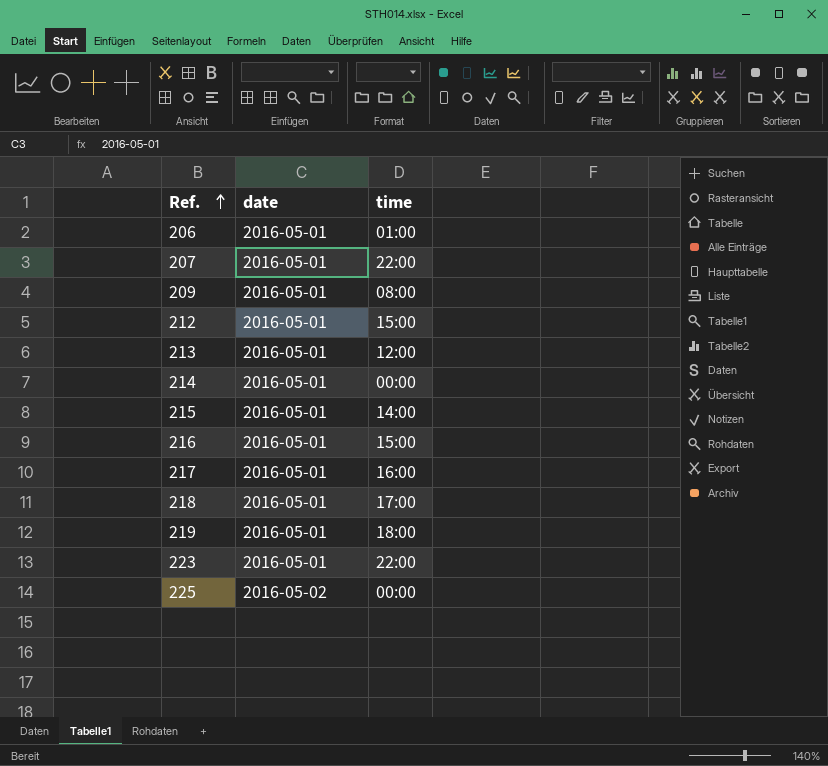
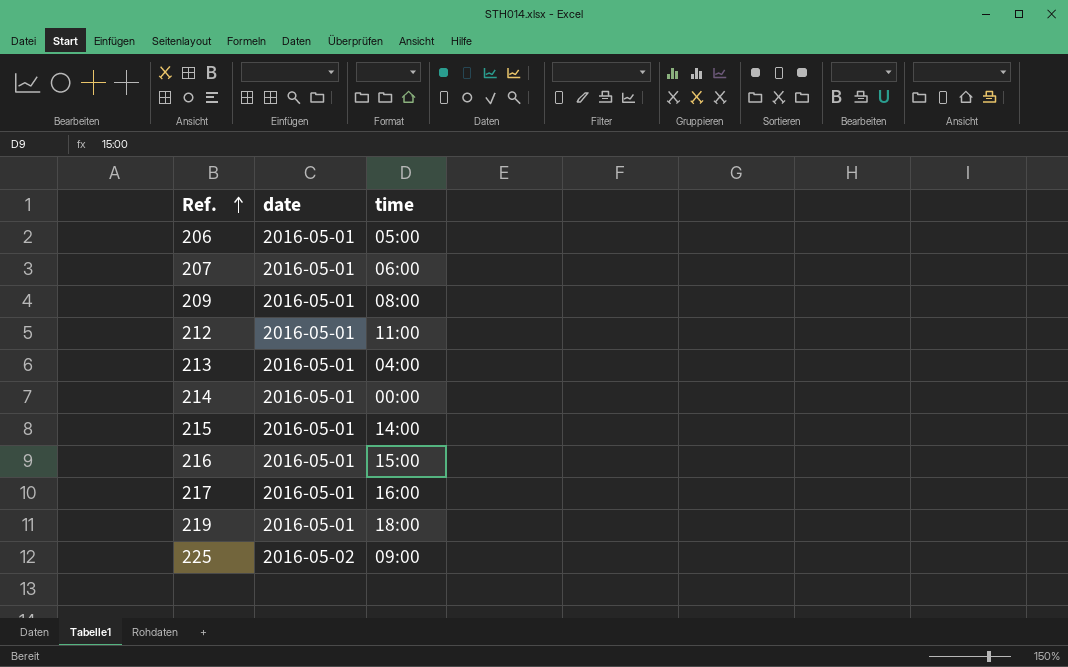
row 218: 2016-05-01 | 17:00 -> none
row 223: 2016-05-01 | 22:00 -> none
206 | time: 01:00 -> 05:00
207 | time: 22:00 -> 06:00
212 | time: 15:00 -> 11:00
213 | time: 12:00 -> 04:00
225 | time: 00:00 -> 09:00

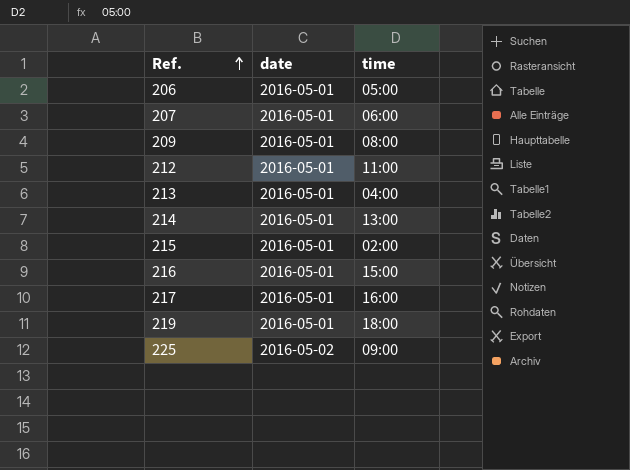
214 | time: 00:00 -> 13:00
215 | time: 14:00 -> 02:00

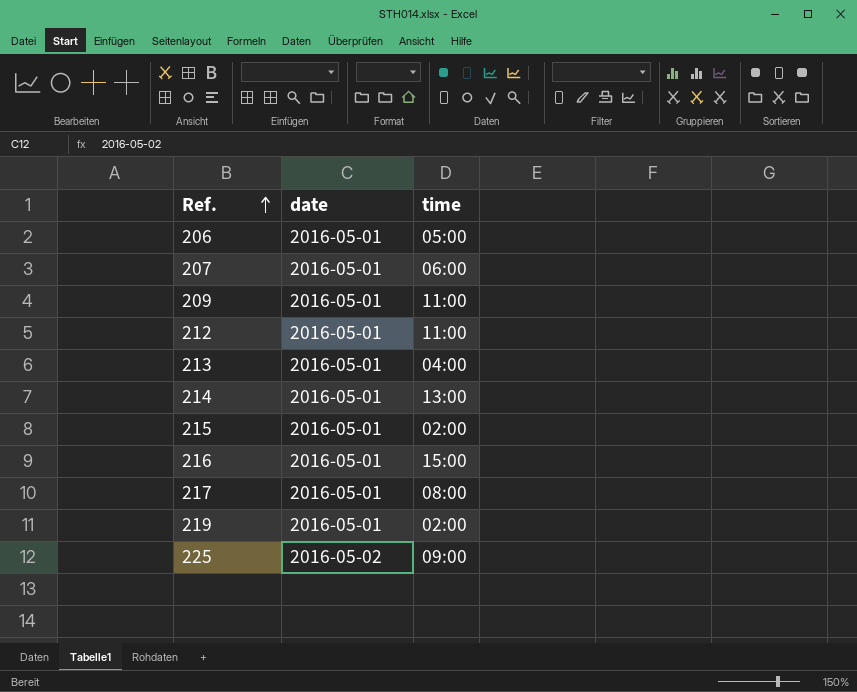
209 | time: 08:00 -> 11:00
217 | time: 16:00 -> 08:00
219 | time: 18:00 -> 02:00

